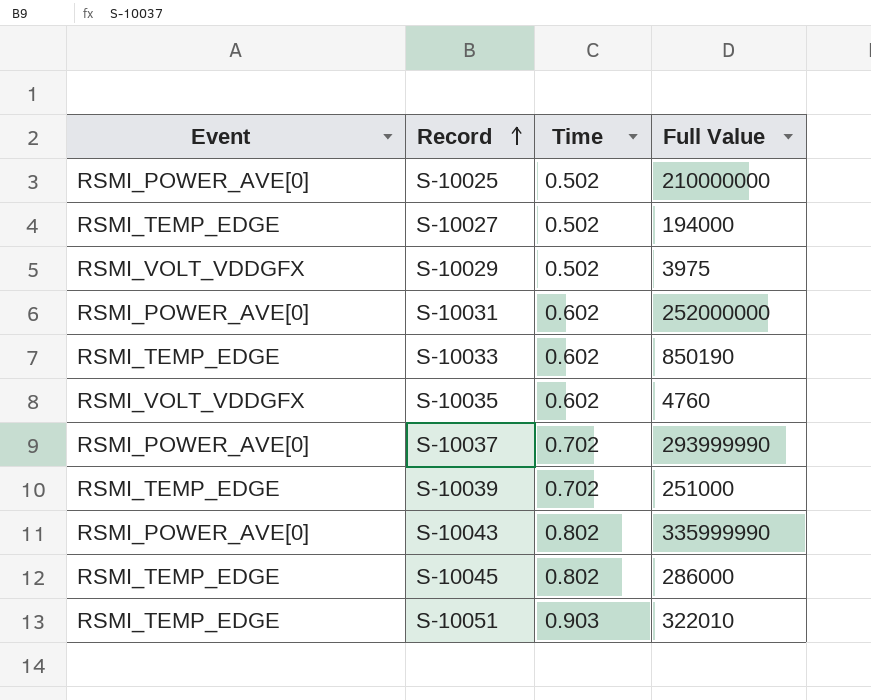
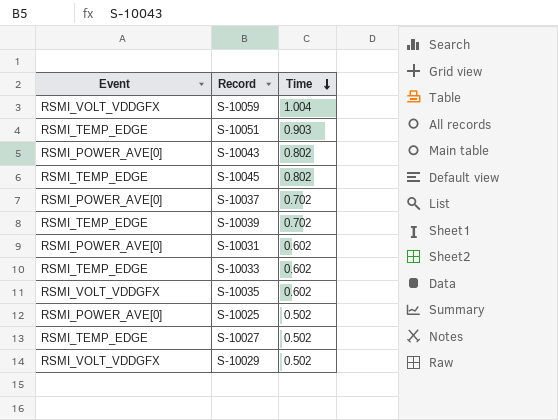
row order: Record ascending -> Time descending
column Full Value | position: 4 -> none
row S-10059: none -> RSMI_VOLT_VDDGFX | 1.004

